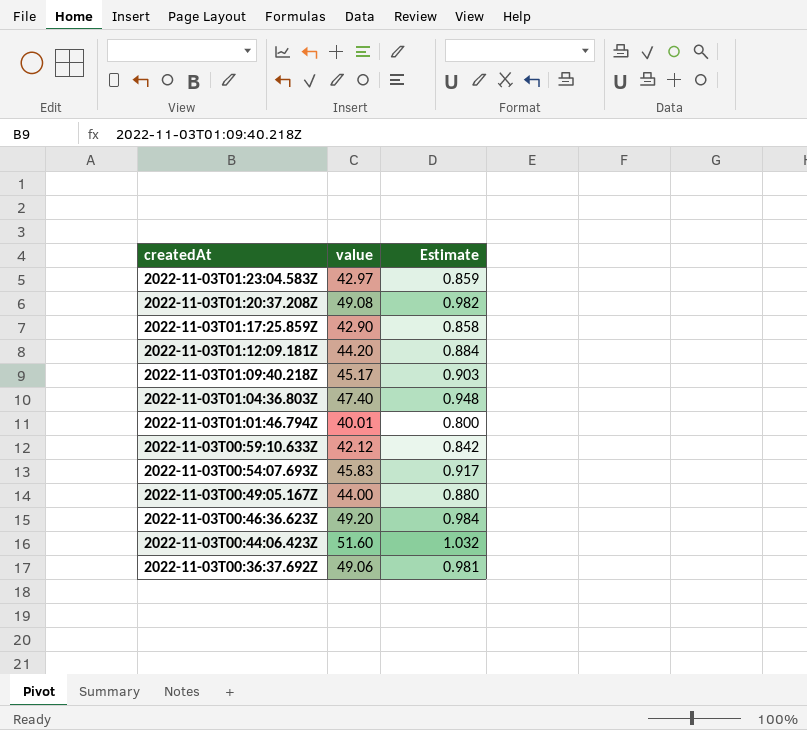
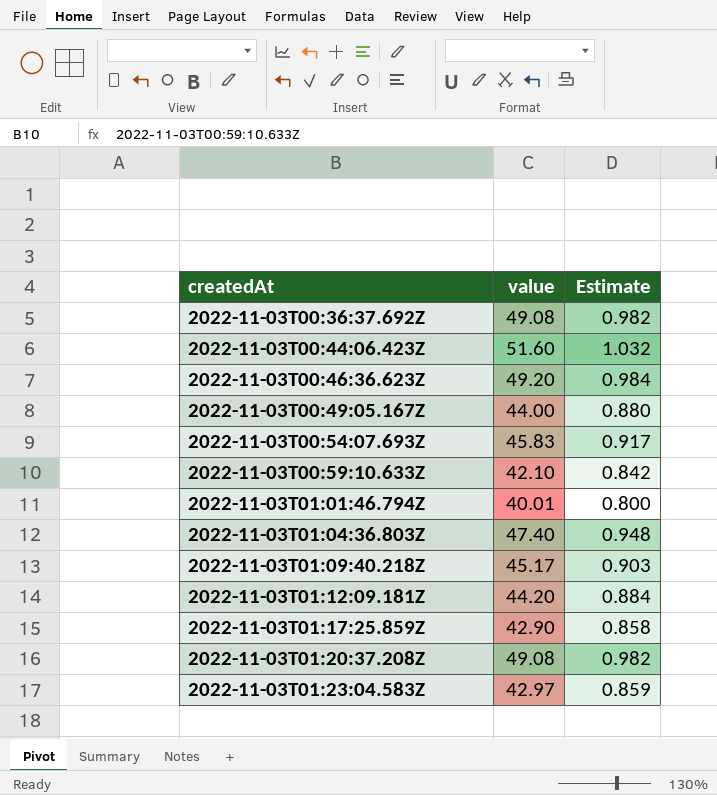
row order: createdAt descending -> createdAt ascending
2022-11-03T00:36:37.692Z | value: 49.06 -> 49.08
2022-11-03T00:36:37.692Z | Estimate: 0.981 -> 0.982
2022-11-03T00:59:10.633Z | value: 42.12 -> 42.10

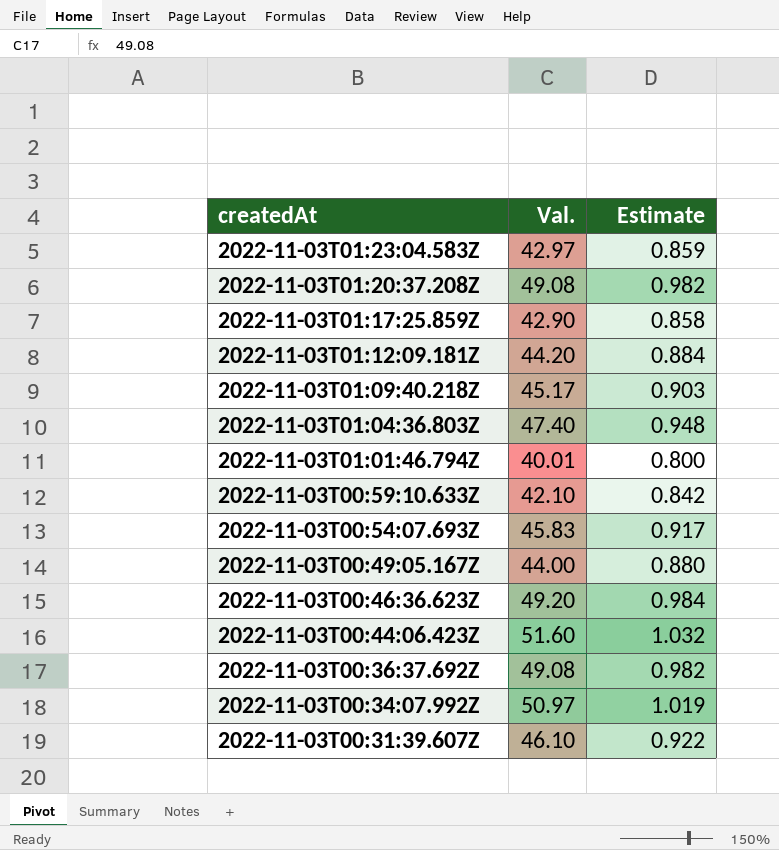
row order: createdAt ascending -> createdAt descending
column name: value -> Val.
row 2022-11-03T00:34:07.992Z: none -> 50.97 | 1.019
row 2022-11-03T00:31:39.607Z: none -> 46.10 | 0.922

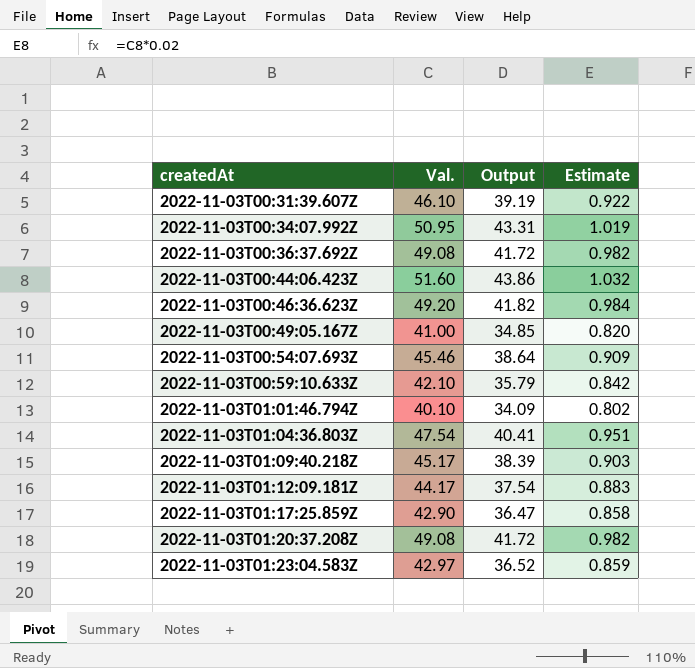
row order: createdAt descending -> createdAt ascending
column Output | formula: none -> [Val.] * 0.85
2022-11-03T00:34:07.992Z | Val.: 50.97 -> 50.95
2022-11-03T00:49:05.167Z | Val.: 44.00 -> 41.00
2022-11-03T00:49:05.167Z | Estimate: 0.880 -> 0.820
2022-11-03T00:54:07.693Z | Val.: 45.83 -> 45.46
2022-11-03T00:54:07.693Z | Estimate: 0.917 -> 0.909
2022-11-03T01:01:46.794Z | Val.: 40.01 -> 40.10
2022-11-03T01:01:46.794Z | Estimate: 0.800 -> 0.802
2022-11-03T01:04:36.803Z | Val.: 47.40 -> 47.54
2022-11-03T01:04:36.803Z | Estimate: 0.948 -> 0.951
2022-11-03T01:12:09.181Z | Val.: 44.20 -> 44.17
2022-11-03T01:12:09.181Z | Estimate: 0.884 -> 0.883

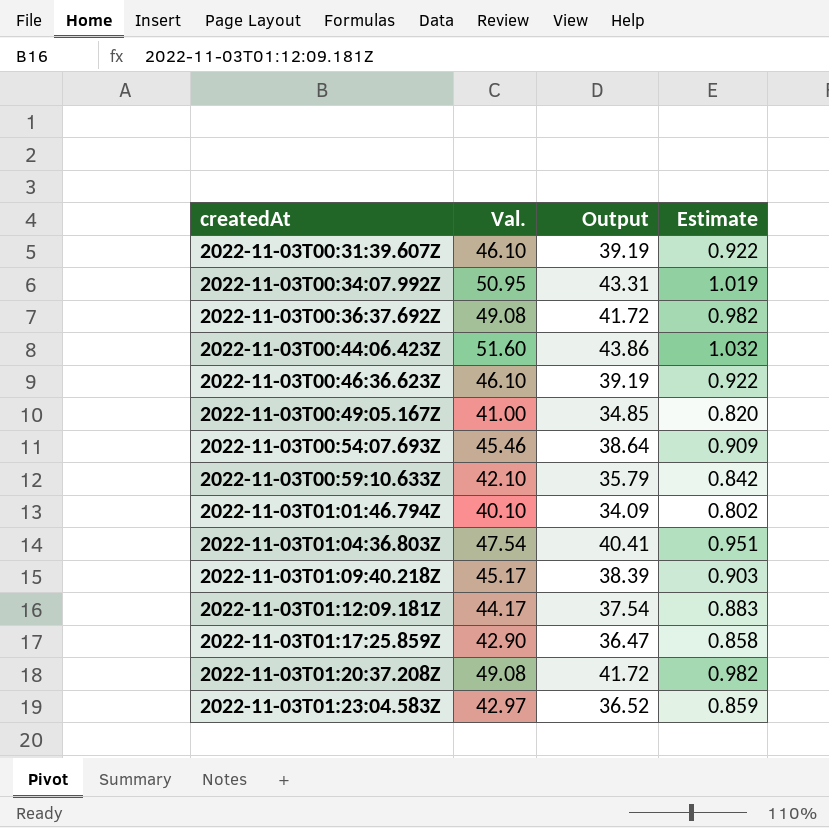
2022-11-03T00:46:36.623Z | Val.: 49.20 -> 46.10
2022-11-03T00:46:36.623Z | Output: 41.82 -> 39.19
2022-11-03T00:46:36.623Z | Estimate: 0.984 -> 0.922

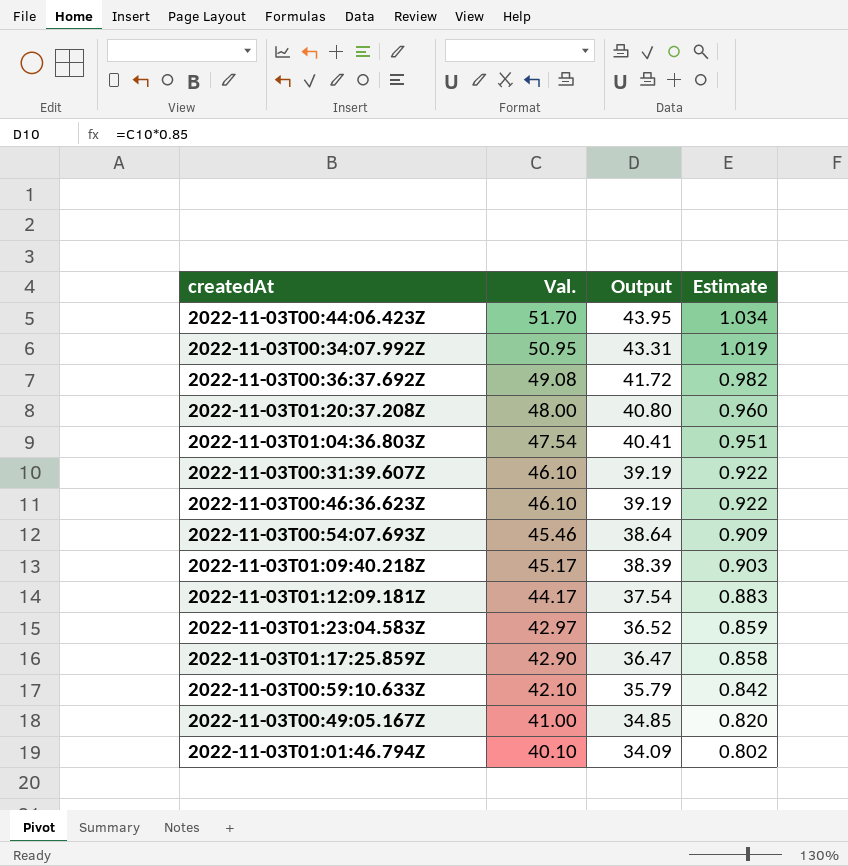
row order: createdAt ascending -> Val. descending
2022-11-03T00:44:06.423Z | Val.: 51.60 -> 51.70
2022-11-03T00:44:06.423Z | Output: 43.86 -> 43.95
2022-11-03T00:44:06.423Z | Estimate: 1.032 -> 1.034
2022-11-03T01:20:37.208Z | Val.: 49.08 -> 48.00
2022-11-03T01:20:37.208Z | Output: 41.72 -> 40.80
2022-11-03T01:20:37.208Z | Estimate: 0.982 -> 0.960

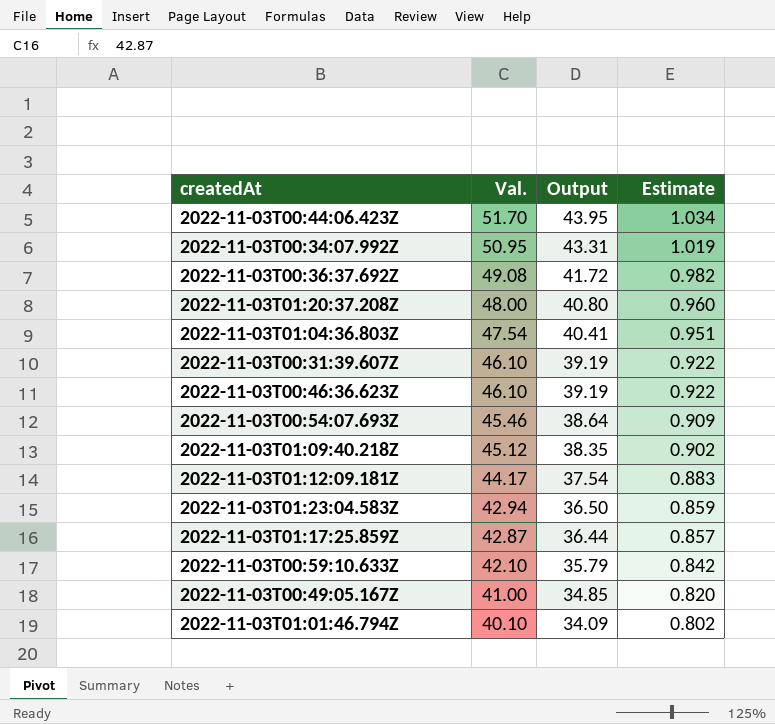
2022-11-03T01:09:40.218Z | Val.: 45.17 -> 45.12
2022-11-03T01:09:40.218Z | Output: 38.39 -> 38.35
2022-11-03T01:09:40.218Z | Estimate: 0.903 -> 0.902
2022-11-03T01:23:04.583Z | Val.: 42.97 -> 42.94
2022-11-03T01:23:04.583Z | Output: 36.52 -> 36.50
2022-11-03T01:17:25.859Z | Val.: 42.90 -> 42.87
2022-11-03T01:17:25.859Z | Output: 36.47 -> 36.44
2022-11-03T01:17:25.859Z | Estimate: 0.858 -> 0.857

